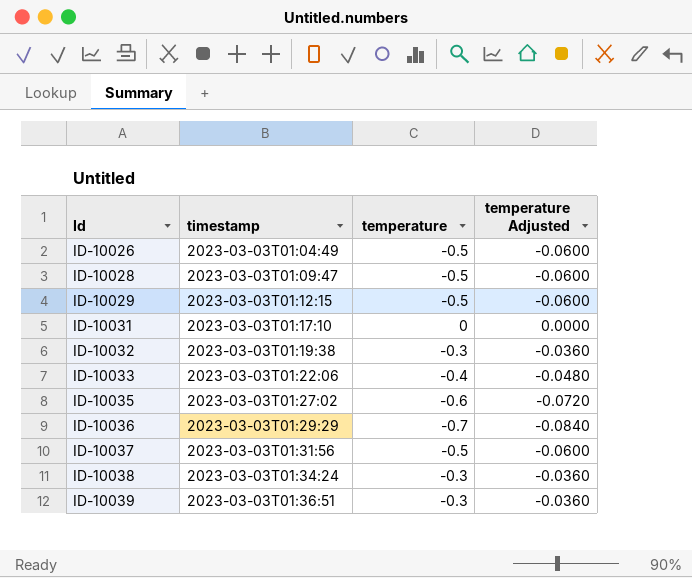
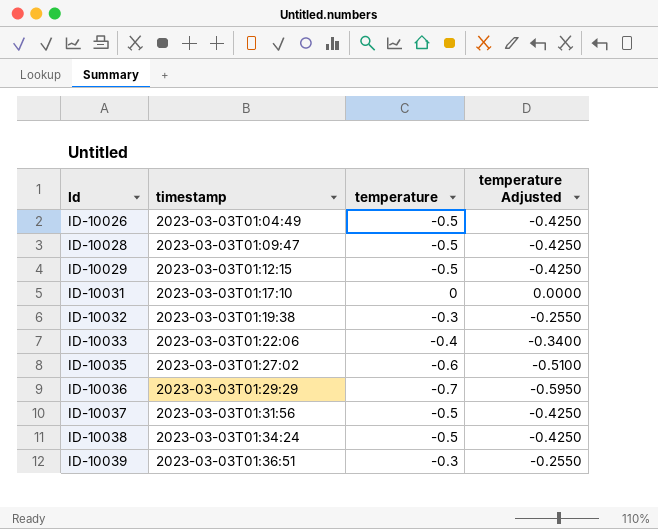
column temperature Adjusted | formula: [temperature] * 0.12 -> [temperature] * 0.85
ID-10038 | temperature: -0.3 -> -0.5

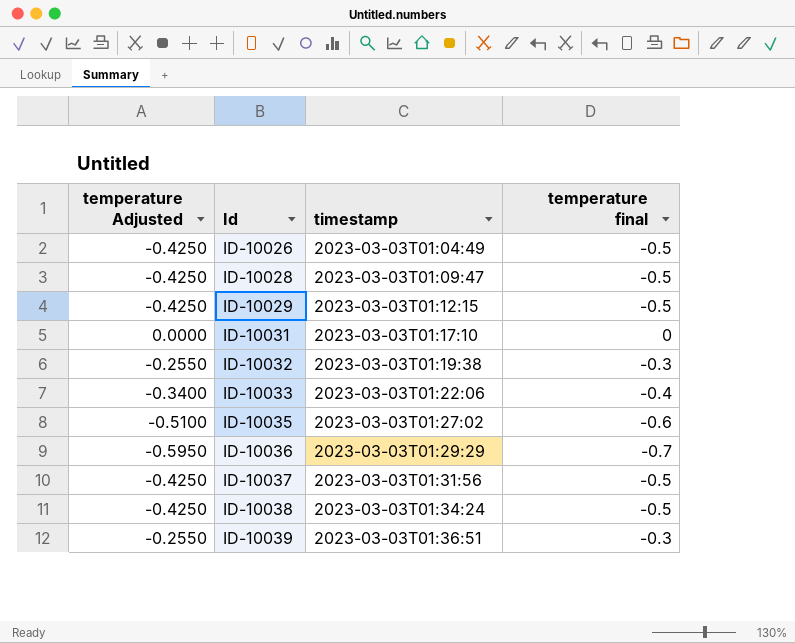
column temperature Adjusted | position: 4 -> 1
column name: temperature -> temperature final

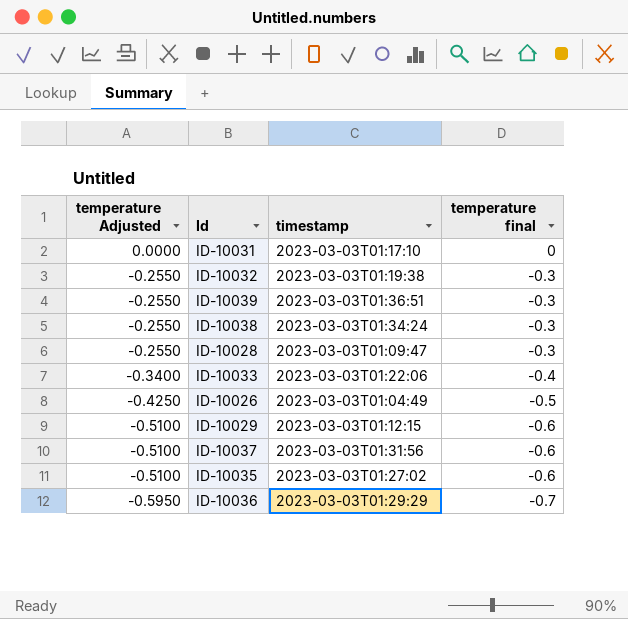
row order: Id ascending -> temperature Adjusted descending
ID-10038 | temperature Adjusted: -0.4250 -> -0.2550
ID-10038 | temperature final: -0.5 -> -0.3
ID-10028 | temperature Adjusted: -0.4250 -> -0.2550
ID-10028 | temperature final: -0.5 -> -0.3
ID-10029 | temperature Adjusted: -0.4250 -> -0.5100
ID-10029 | temperature final: -0.5 -> -0.6
ID-10037 | temperature Adjusted: -0.4250 -> -0.5100
ID-10037 | temperature final: -0.5 -> -0.6

